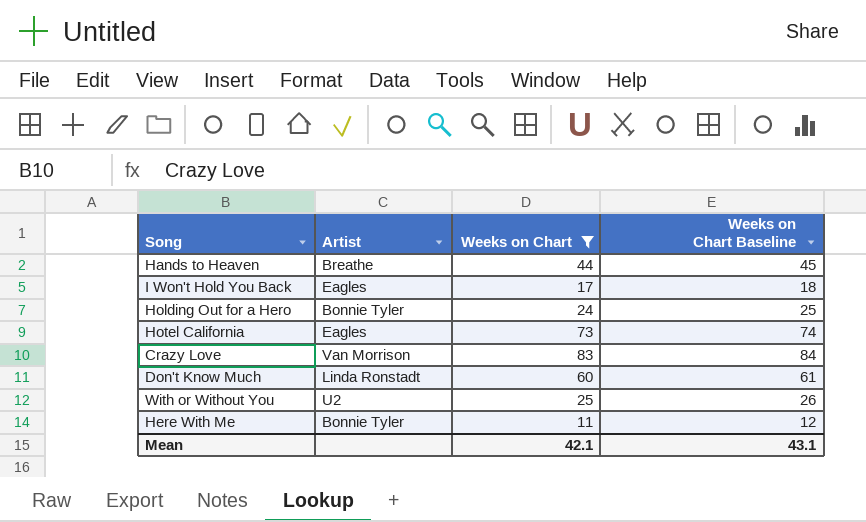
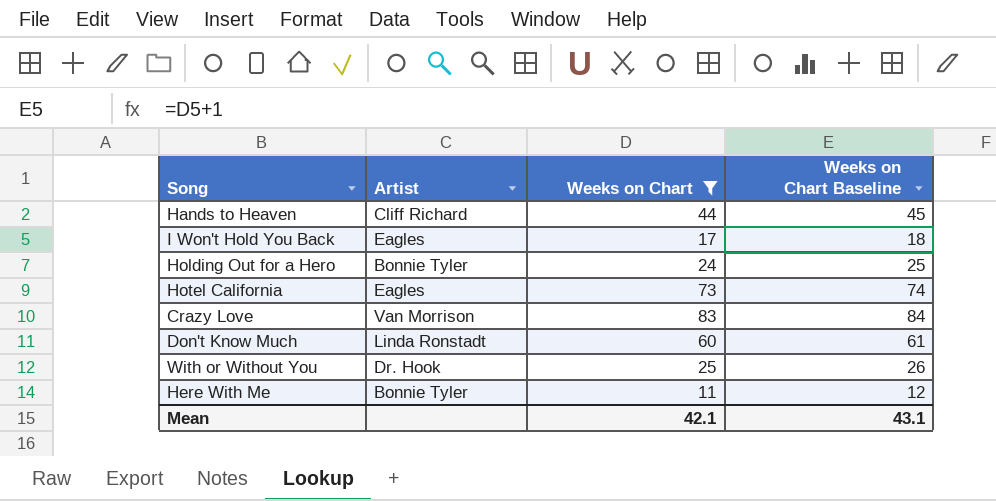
Hands to Heaven | Artist: Breathe -> Cliff Richard
With or Without You | Artist: U2 -> Dr. Hook

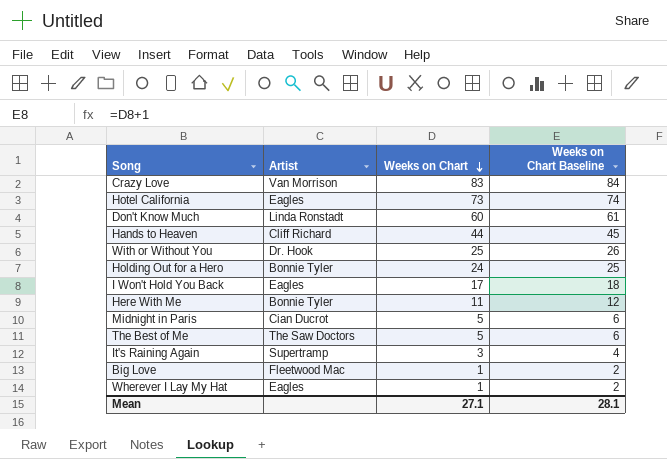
filter: Weeks on Chart >= 11 -> none
row order: none -> Weeks on Chart descending
Mean | Weeks on Chart: 42.1 -> 27.1
Mean | Weeks on Chart Baseline: 43.1 -> 28.1

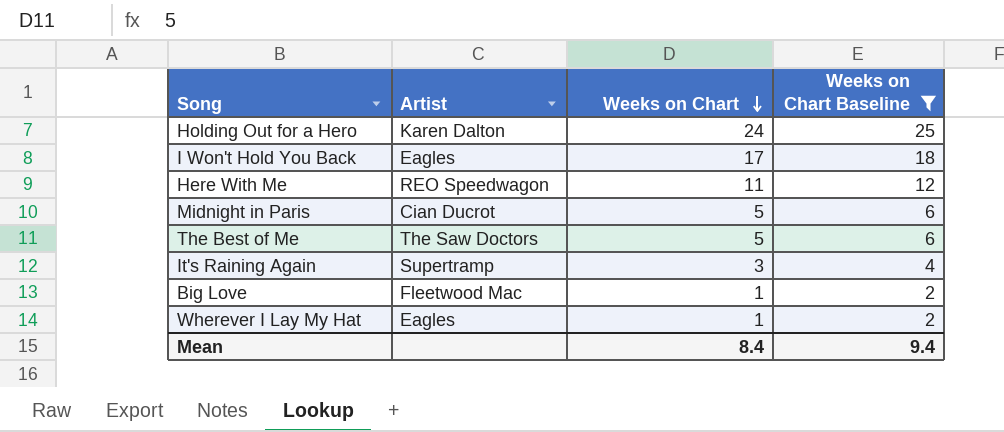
filter: none -> Weeks on Chart Baseline <= 25
Holding Out for a Hero | Artist: Bonnie Tyler -> Karen Dalton
Here With Me | Artist: Bonnie Tyler -> REO Speedwagon
Mean | Weeks on Chart: 27.1 -> 8.4
Mean | Weeks on Chart Baseline: 28.1 -> 9.4

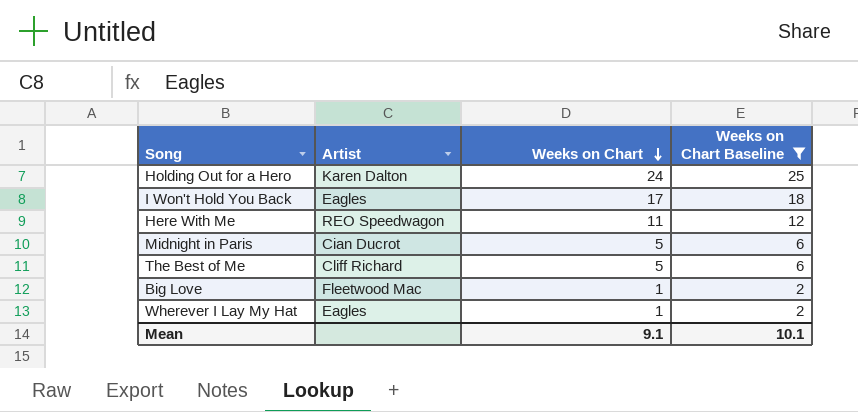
row It's Raining Again: Supertramp | 3 | 4 -> none
The Best of Me | Artist: The Saw Doctors -> Cliff Richard
Mean | Weeks on Chart: 8.4 -> 9.1
Mean | Weeks on Chart Baseline: 9.4 -> 10.1

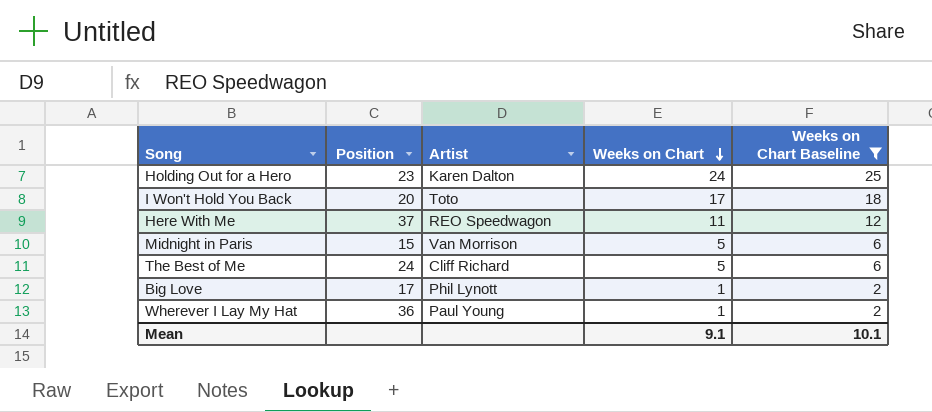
column Position | position: none -> 2
I Won't Hold You Back | Artist: Eagles -> Toto
Midnight in Paris | Artist: Cian Ducrot -> Van Morrison
Big Love | Artist: Fleetwood Mac -> Phil Lynott
Wherever I Lay My Hat | Artist: Eagles -> Paul Young

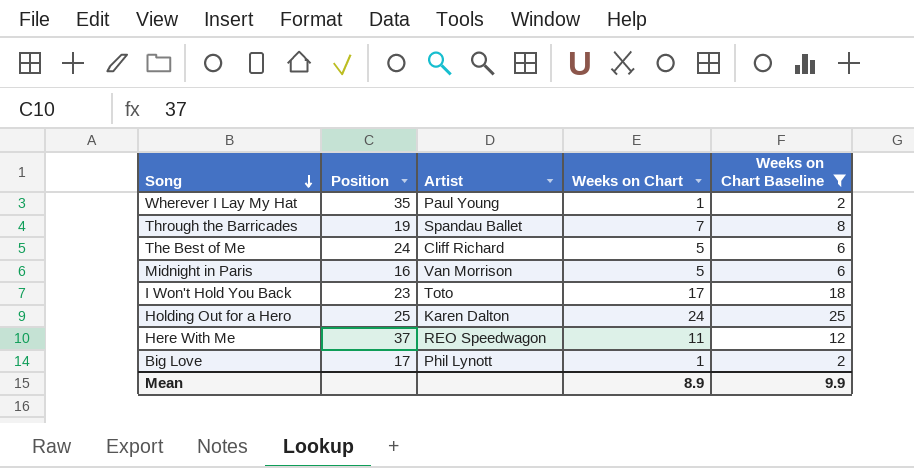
row order: Weeks on Chart descending -> Song descending
Wherever I Lay My Hat | Position: 36 -> 35
row Through the Barricades: none -> 19 | Spandau Ballet | 7 | 8
Midnight in Paris | Position: 15 -> 16
I Won't Hold You Back | Position: 20 -> 23
Holding Out for a Hero | Position: 23 -> 25
Mean | Weeks on Chart: 9.1 -> 8.9
Mean | Weeks on Chart Baseline: 10.1 -> 9.9

